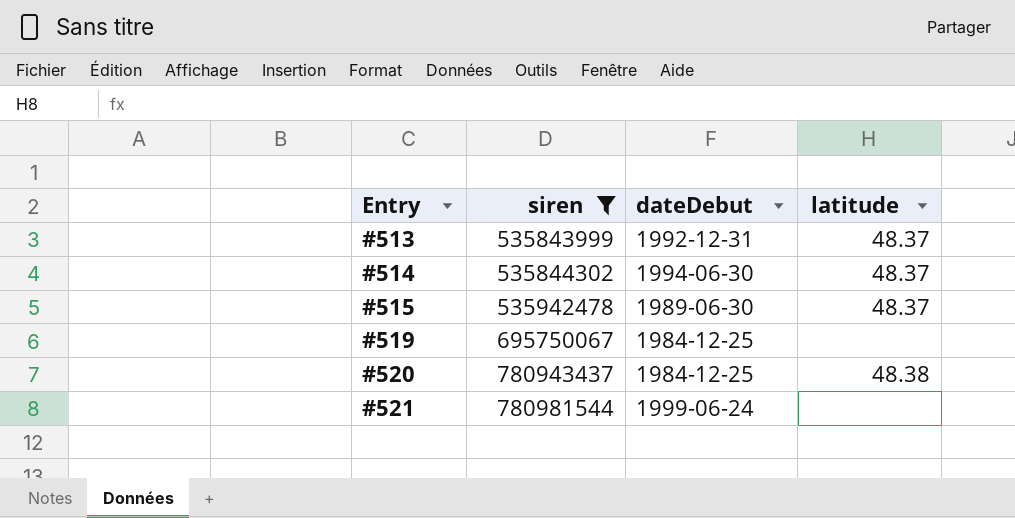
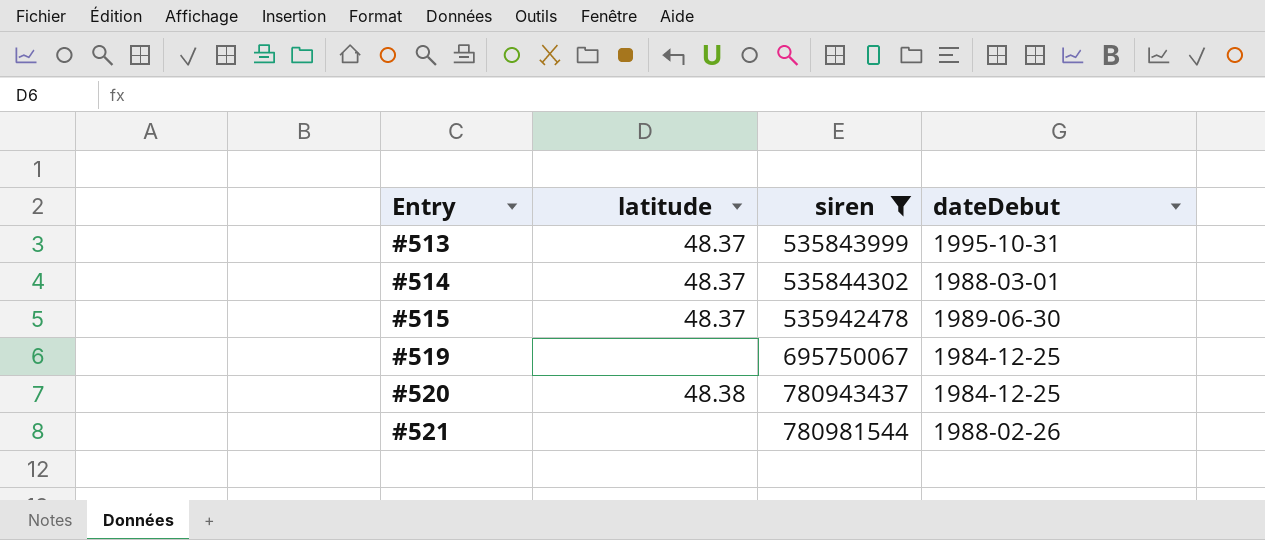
column latitude | position: 4 -> 2
#513 | dateDebut: 1992-12-31 -> 1995-10-31
#514 | dateDebut: 1994-06-30 -> 1988-03-01
#521 | dateDebut: 1999-06-24 -> 1988-02-26

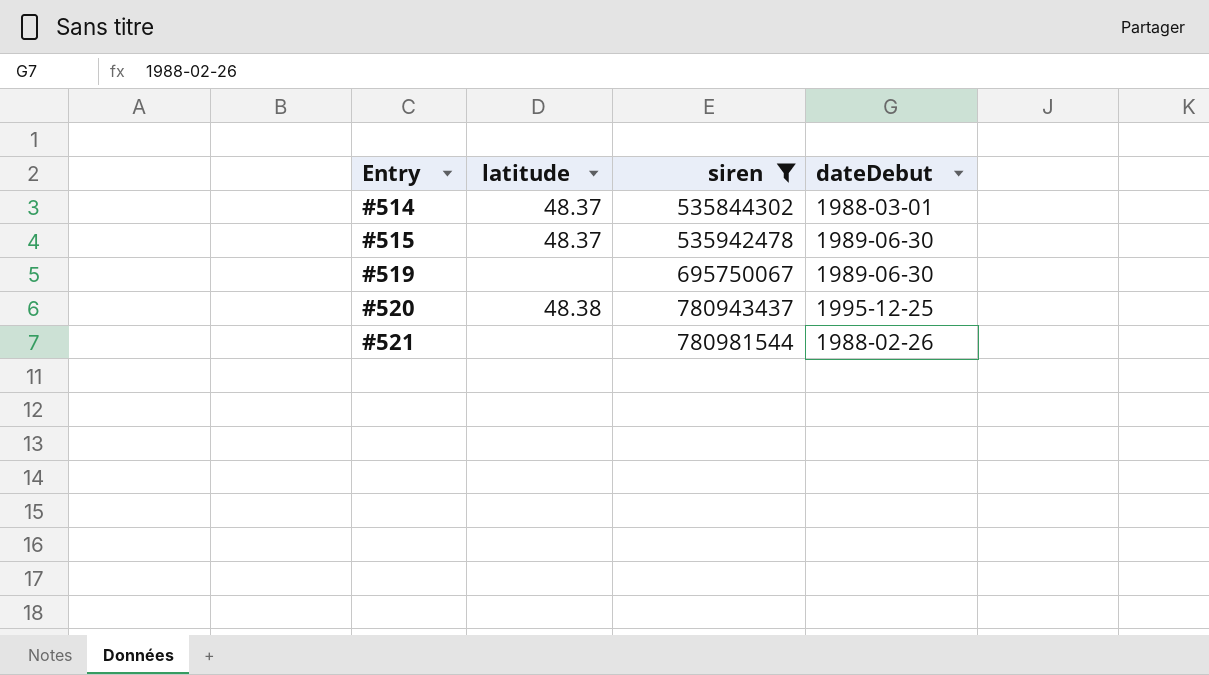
row #513: 48.37 | 535843999 | 1995-10-31 -> none
#519 | dateDebut: 1984-12-25 -> 1989-06-30
#520 | dateDebut: 1984-12-25 -> 1995-12-25

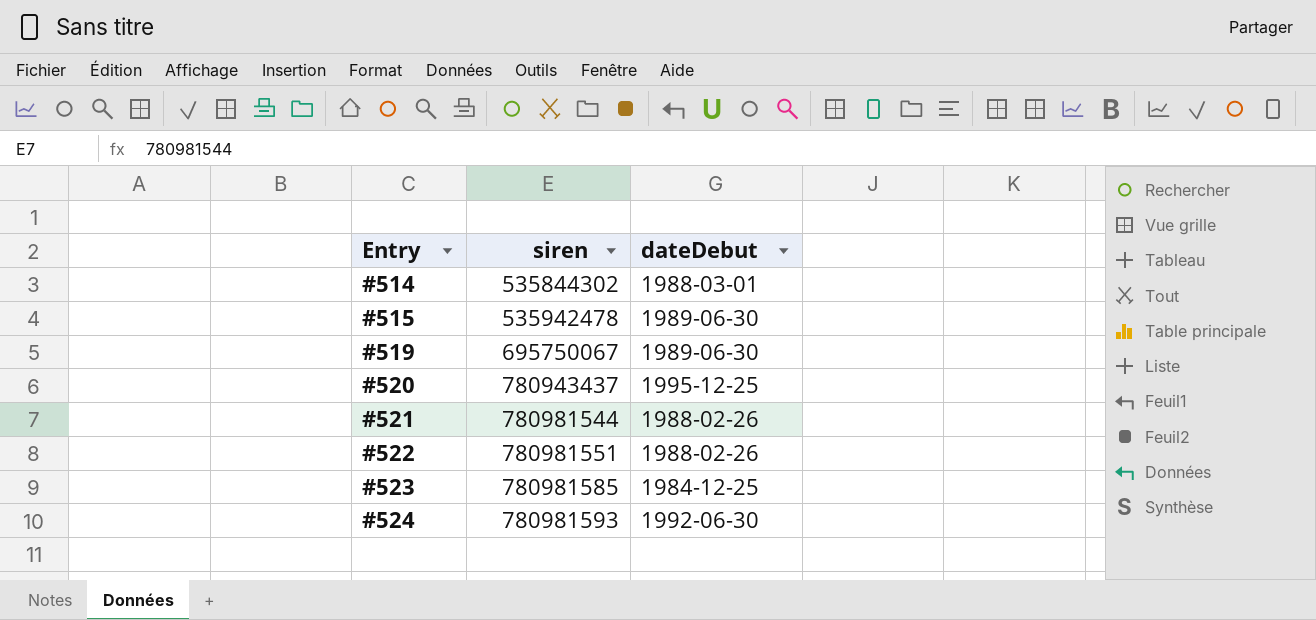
filter: siren <= 780981544 -> none
column latitude | position: 2 -> none

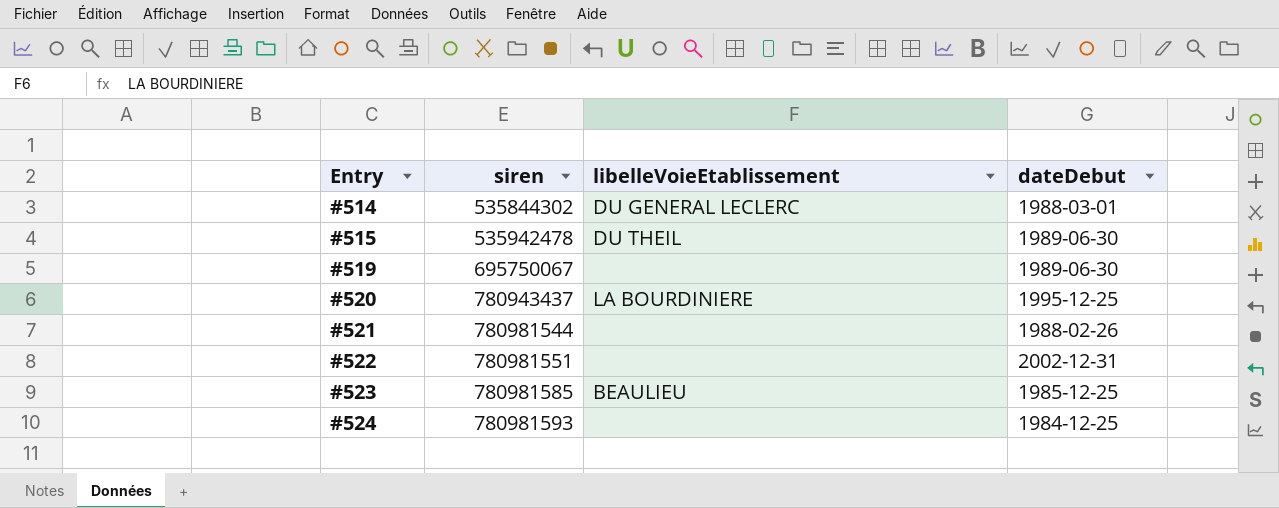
column libelleVoieEtablissement | position: none -> 3
#522 | dateDebut: 1988-02-26 -> 2002-12-31
#523 | dateDebut: 1984-12-25 -> 1985-12-25
#524 | dateDebut: 1992-06-30 -> 1984-12-25

